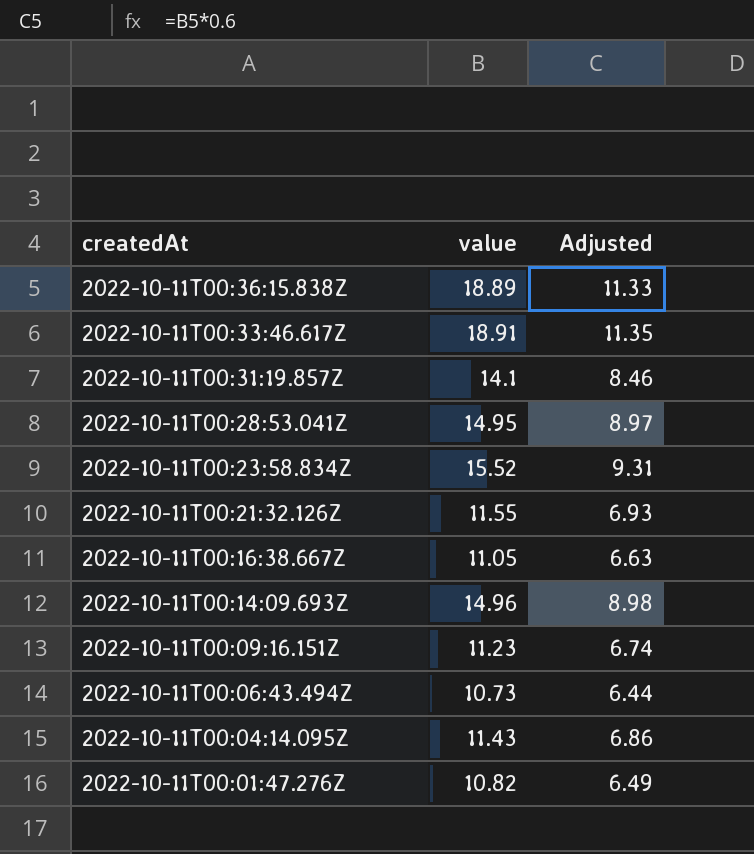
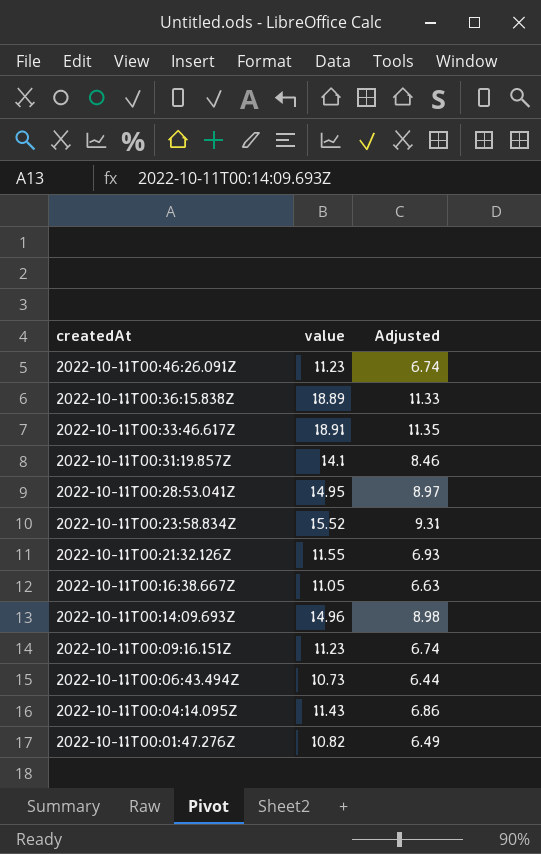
row 2022-10-11T00:46:26.091Z: none -> 11.23 | 6.74

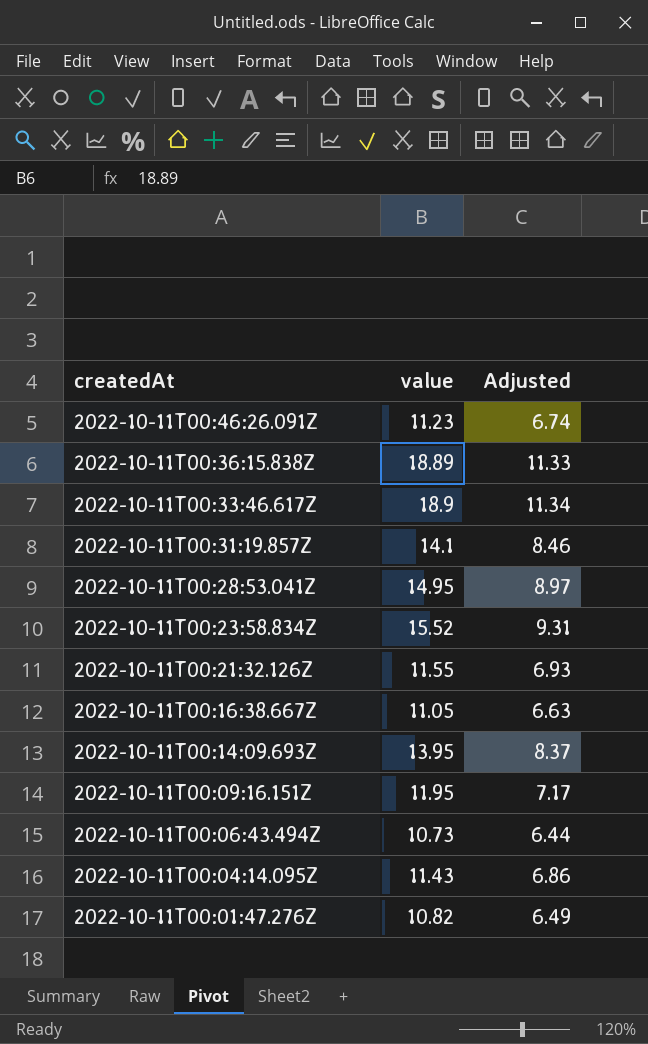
2022-10-11T00:33:46.617Z | value: 18.91 -> 18.9
2022-10-11T00:33:46.617Z | Adjusted: 11.35 -> 11.34
2022-10-11T00:14:09.693Z | value: 14.96 -> 13.95
2022-10-11T00:14:09.693Z | Adjusted: 8.98 -> 8.37
2022-10-11T00:09:16.151Z | value: 11.23 -> 11.95
2022-10-11T00:09:16.151Z | Adjusted: 6.74 -> 7.17

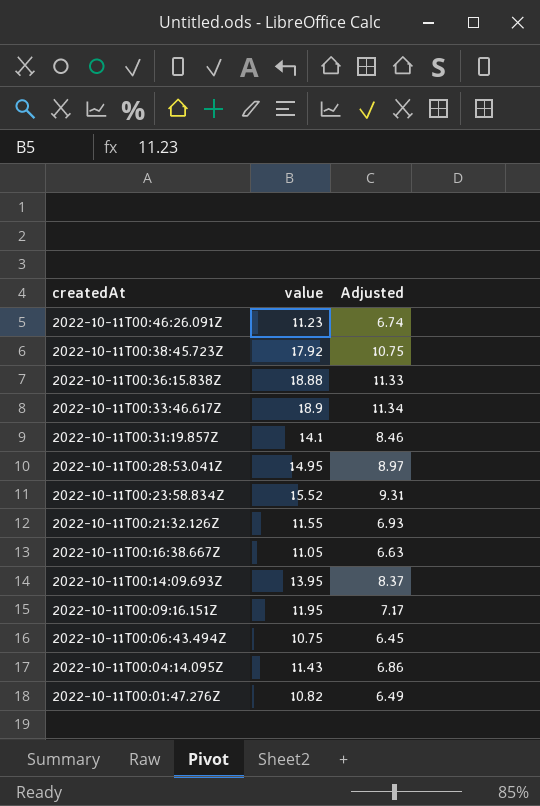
row 2022-10-11T00:38:45.723Z: none -> 17.92 | 10.75
2022-10-11T00:36:15.838Z | value: 18.89 -> 18.88
2022-10-11T00:06:43.494Z | value: 10.73 -> 10.75
2022-10-11T00:06:43.494Z | Adjusted: 6.44 -> 6.45

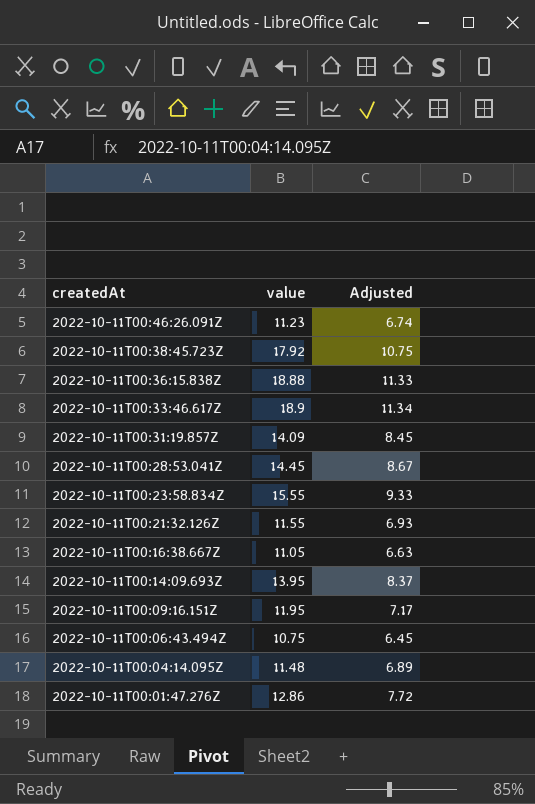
2022-10-11T00:31:19.857Z | value: 14.1 -> 14.09
2022-10-11T00:31:19.857Z | Adjusted: 8.46 -> 8.45
2022-10-11T00:28:53.041Z | value: 14.95 -> 14.45
2022-10-11T00:28:53.041Z | Adjusted: 8.97 -> 8.67
2022-10-11T00:23:58.834Z | value: 15.52 -> 15.55
2022-10-11T00:23:58.834Z | Adjusted: 9.31 -> 9.33
2022-10-11T00:04:14.095Z | value: 11.43 -> 11.48
2022-10-11T00:04:14.095Z | Adjusted: 6.86 -> 6.89
2022-10-11T00:01:47.276Z | value: 10.82 -> 12.86
2022-10-11T00:01:47.276Z | Adjusted: 6.49 -> 7.72

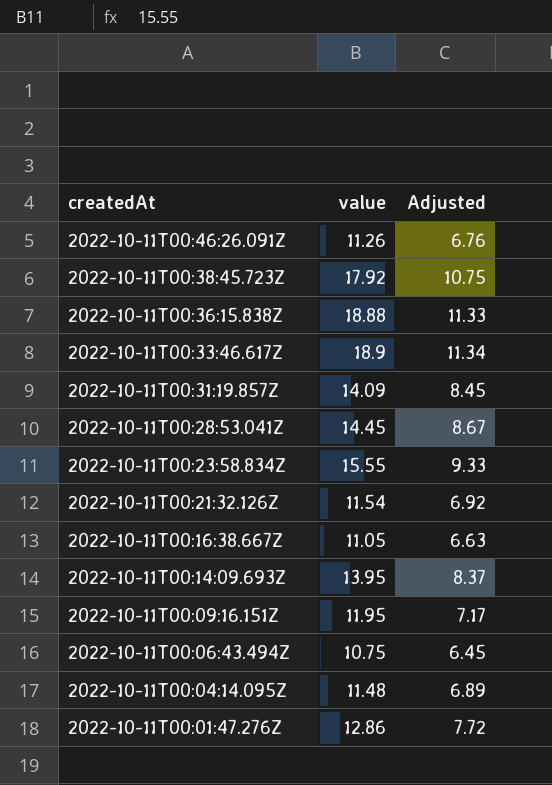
2022-10-11T00:46:26.091Z | value: 11.23 -> 11.26
2022-10-11T00:46:26.091Z | Adjusted: 6.74 -> 6.76
2022-10-11T00:21:32.126Z | value: 11.55 -> 11.54
2022-10-11T00:21:32.126Z | Adjusted: 6.93 -> 6.92

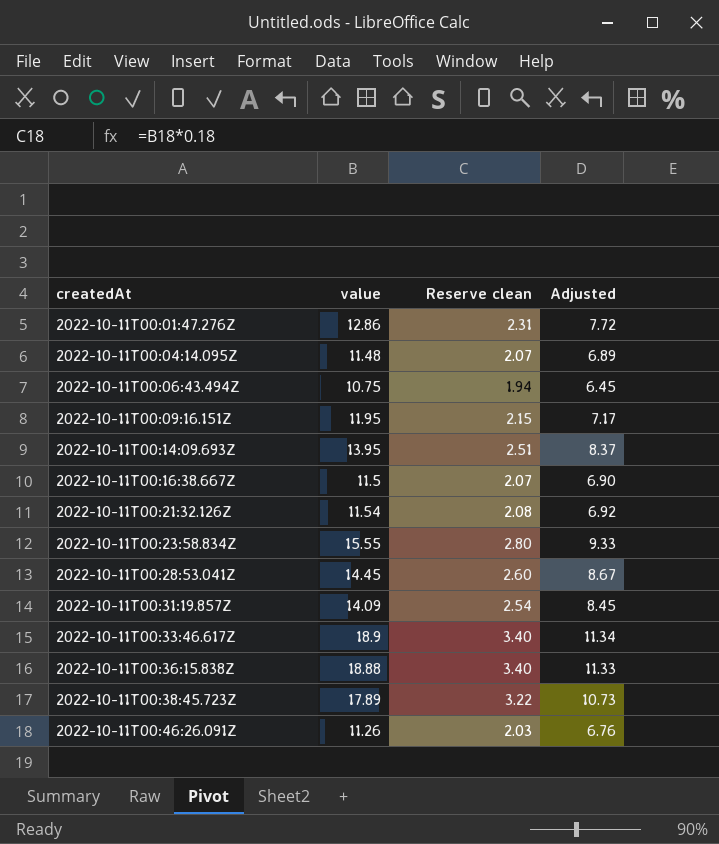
row order: createdAt descending -> createdAt ascending
column Reserve clean | formula: none -> [value] * 0.18
2022-10-11T00:16:38.667Z | value: 11.05 -> 11.5
2022-10-11T00:16:38.667Z | Adjusted: 6.63 -> 6.90
2022-10-11T00:38:45.723Z | value: 17.92 -> 17.89
2022-10-11T00:38:45.723Z | Adjusted: 10.75 -> 10.73

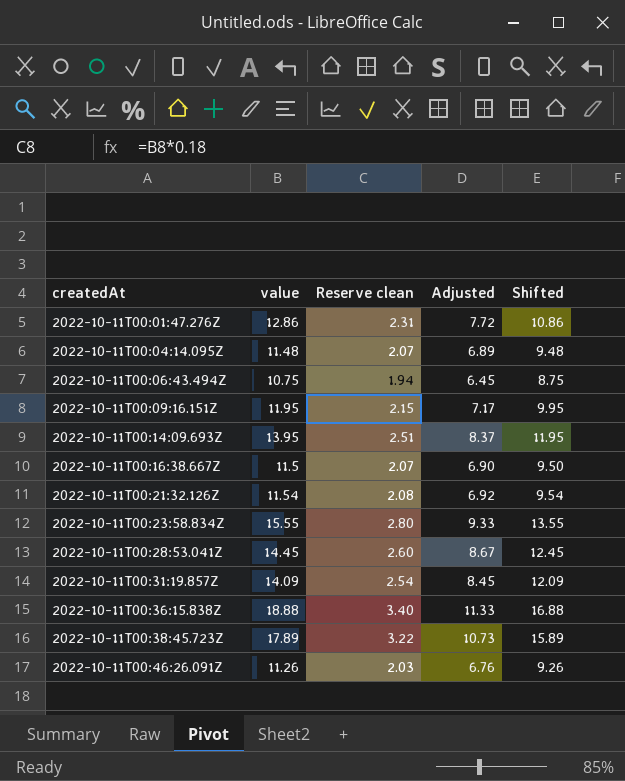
column Shifted | formula: none -> [value] - 2
row 2022-10-11T00:33:46.617Z: 18.9 | 3.40 | 11.34 -> none

